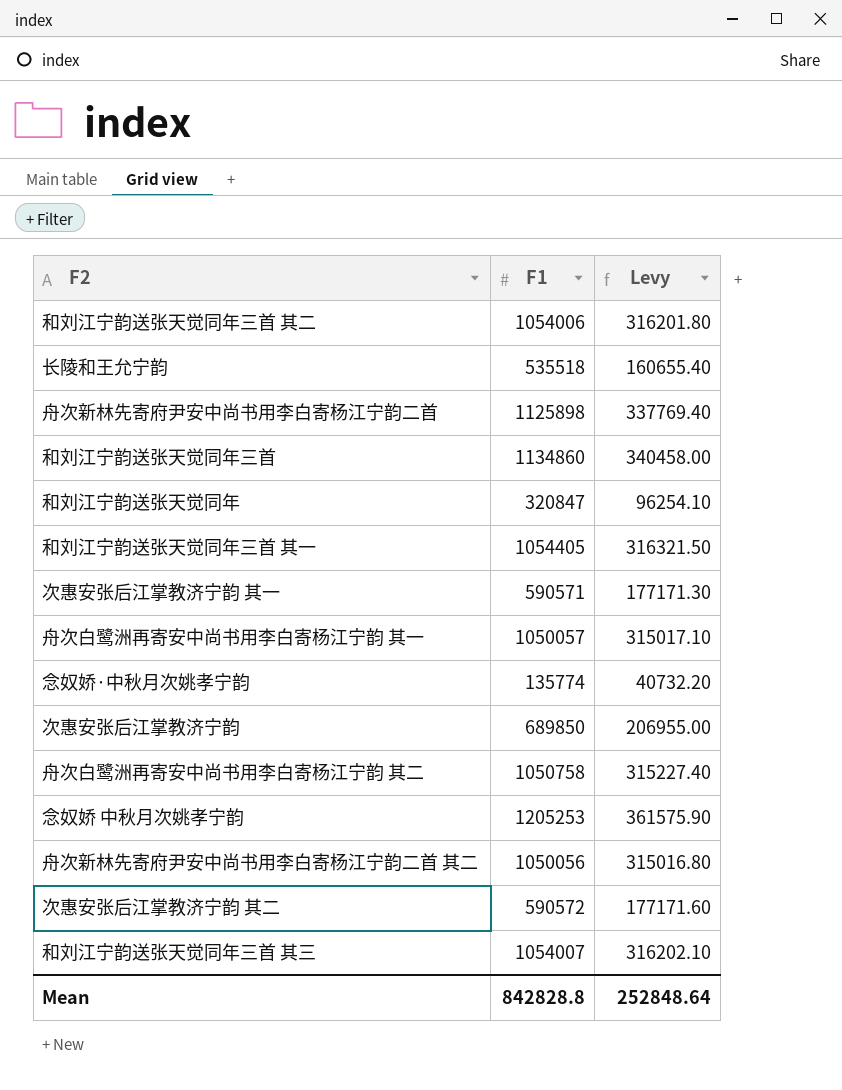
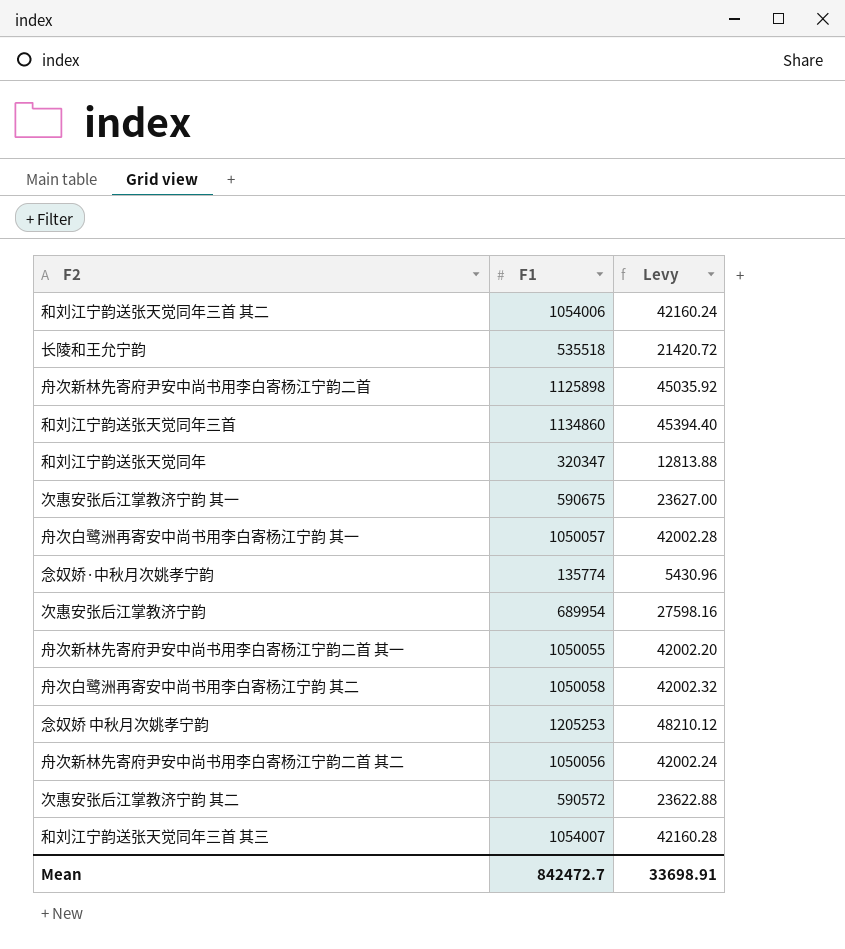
column Levy | formula: [F1] * 0.3 -> [F1] * 0.04
row 和刘江宁韵送张天觉同年三首 其一: 1054405 | 316321.50 -> none
和刘江宁韵送张天觉同年 | F1: 320847 -> 320347
次惠安张后江掌教济宁韵 其一 | F1: 590571 -> 590675
次惠安张后江掌教济宁韵 | F1: 689850 -> 689954
row 舟次新林先寄府尹安中尚书用李白寄杨江宁韵二首 其一: none -> 1050055 | 42002.20
舟次白鹭洲再寄安中尚书用李白寄杨江宁韵 其二 | F1: 1050758 -> 1050058
Mean | F1: 842828.8 -> 842472.7
Mean | Levy: 252848.64 -> 33698.91

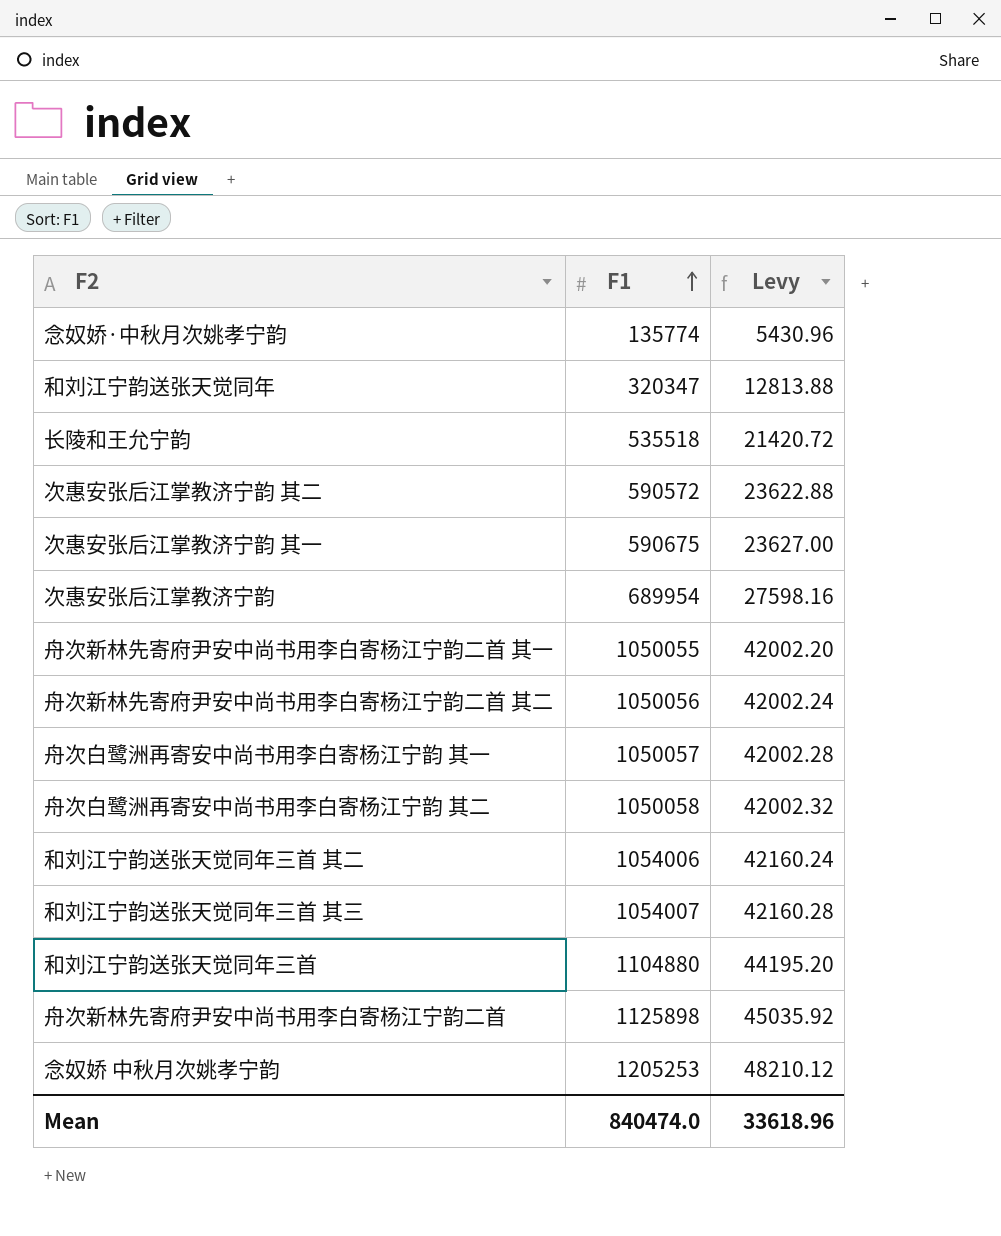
row order: none -> F1 ascending
和刘江宁韵送张天觉同年三首 | F1: 1134860 -> 1104880
和刘江宁韵送张天觉同年三首 | Levy: 45394.40 -> 44195.20
Mean | F1: 842472.7 -> 840474.0
Mean | Levy: 33698.91 -> 33618.96

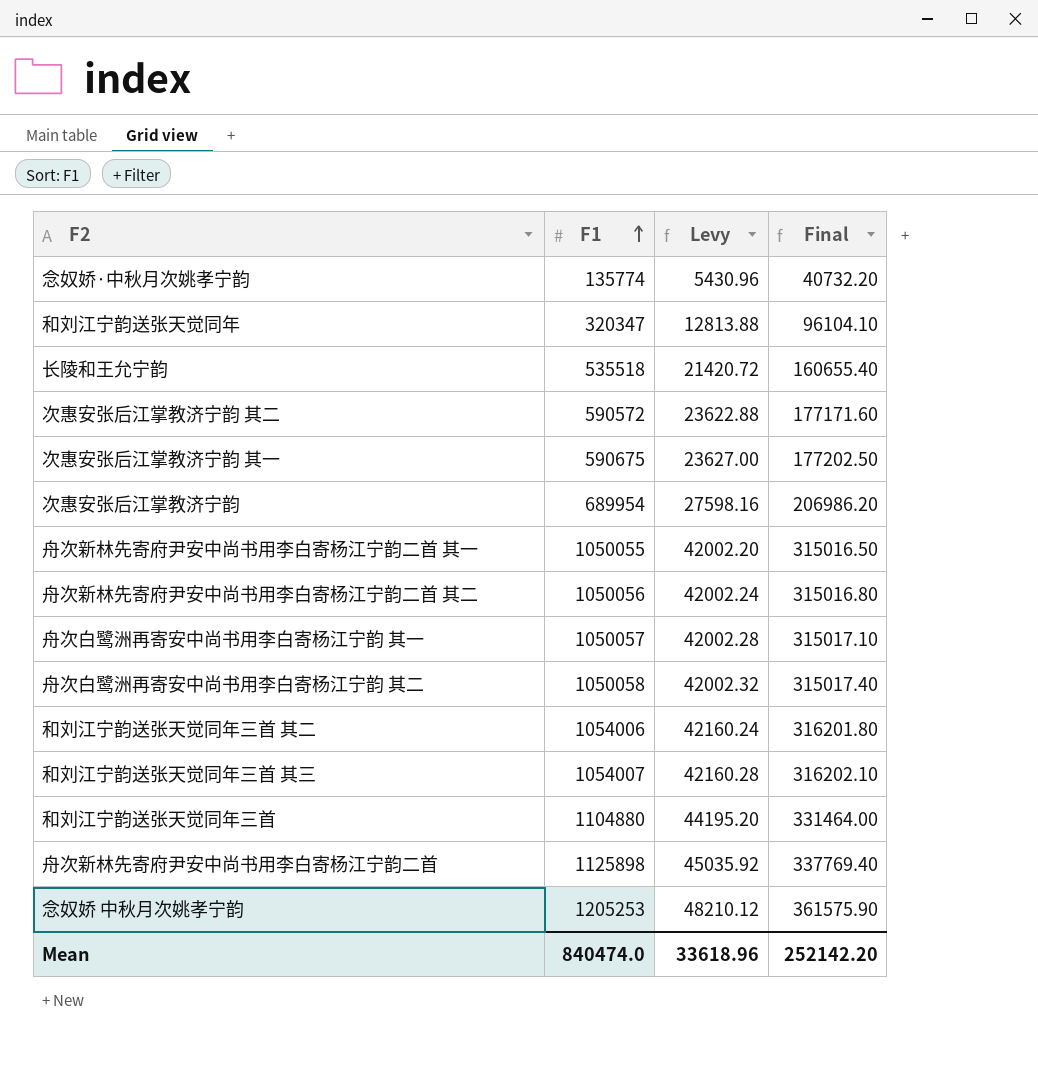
column Final | formula: none -> [F1] * 0.3

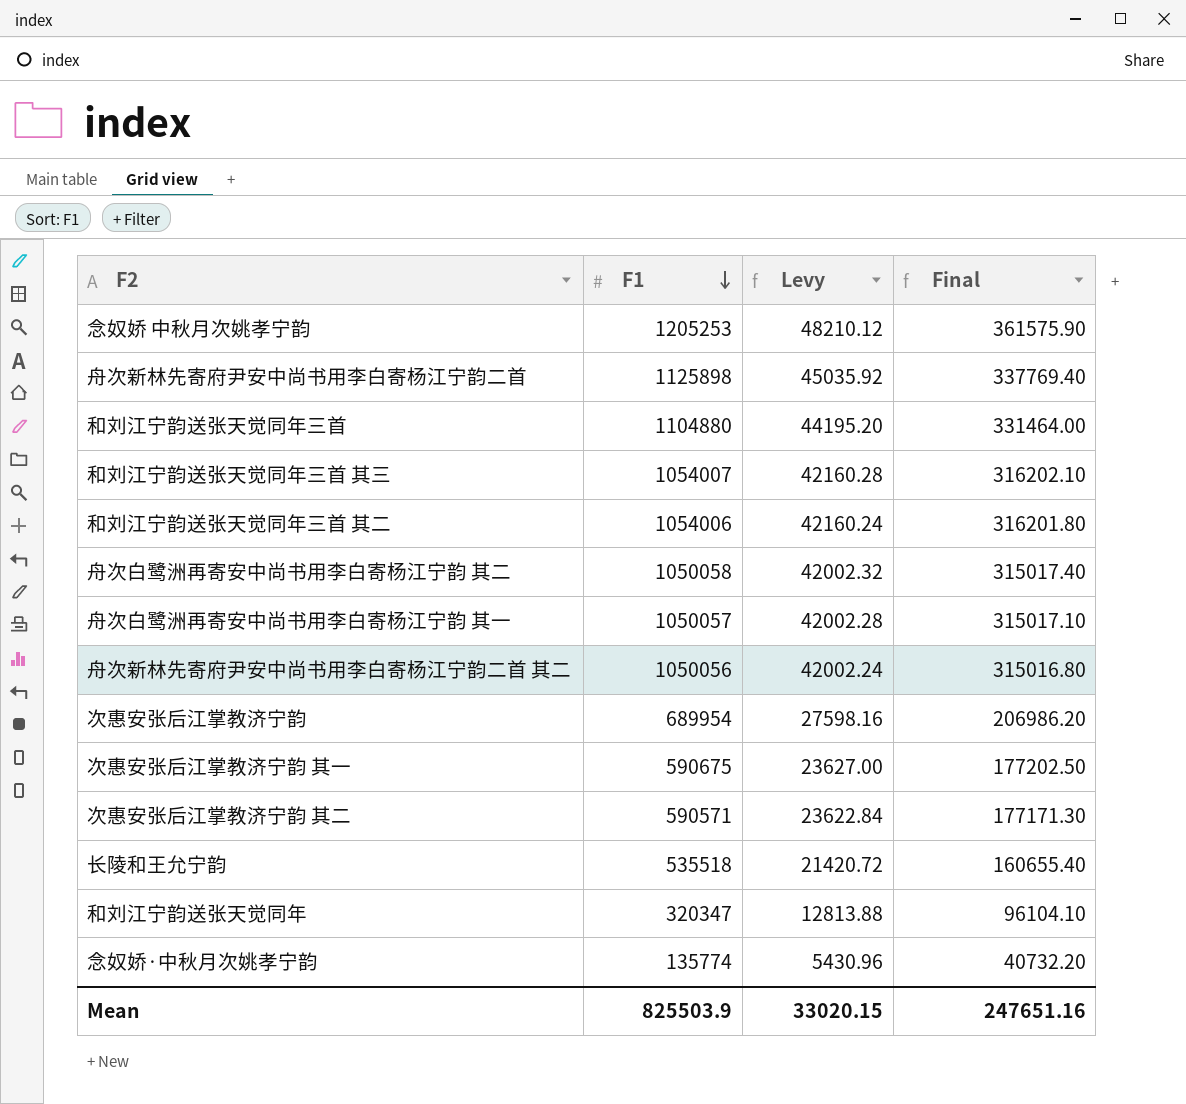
row order: F1 ascending -> F1 descending
row 舟次新林先寄府尹安中尚书用李白寄杨江宁韵二首 其一: 1050055 | 42002.20 | 315016.50 -> none
次惠安张后江掌教济宁韵 其二 | F1: 590572 -> 590571
次惠安张后江掌教济宁韵 其二 | Levy: 23622.88 -> 23622.84
次惠安张后江掌教济宁韵 其二 | Final: 177171.60 -> 177171.30
Mean | F1: 840474.0 -> 825503.9
Mean | Levy: 33618.96 -> 33020.15
Mean | Final: 252142.20 -> 247651.16

